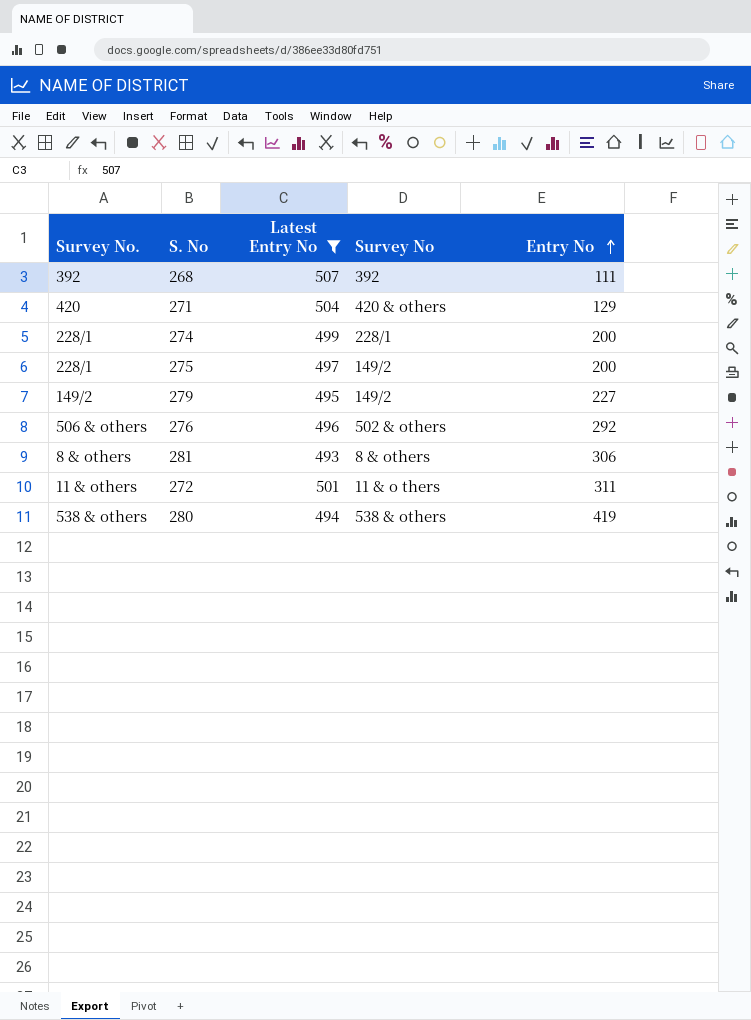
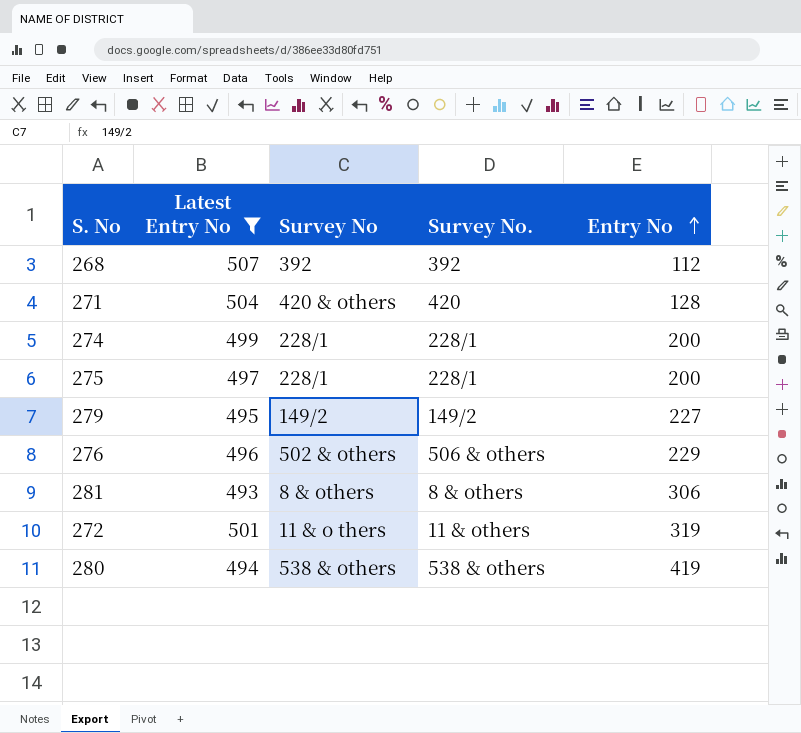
column Survey No. | position: 1 -> 4
268 | Entry No: 111 -> 112
271 | Entry No: 129 -> 128
275 | Survey No: 149/2 -> 228/1
276 | Entry No: 292 -> 229
272 | Entry No: 311 -> 319

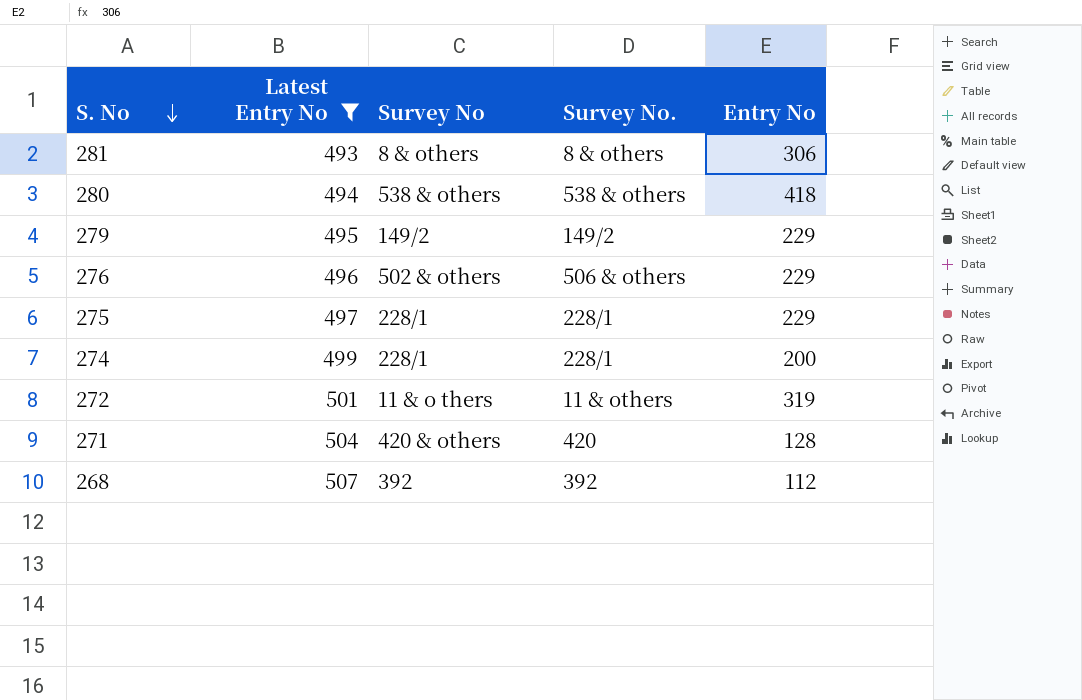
row order: Entry No ascending -> S. No descending
280 | Entry No: 419 -> 418
279 | Entry No: 227 -> 229
275 | Entry No: 200 -> 229

